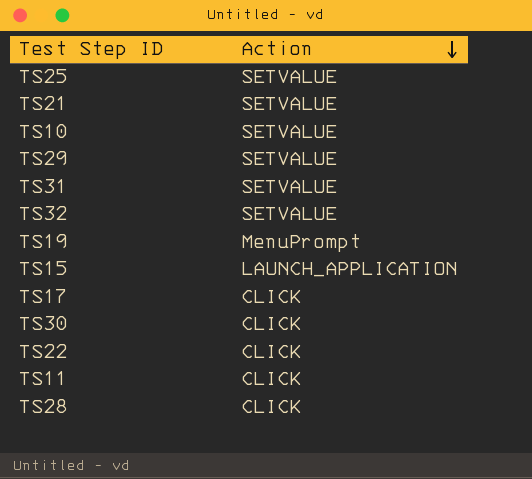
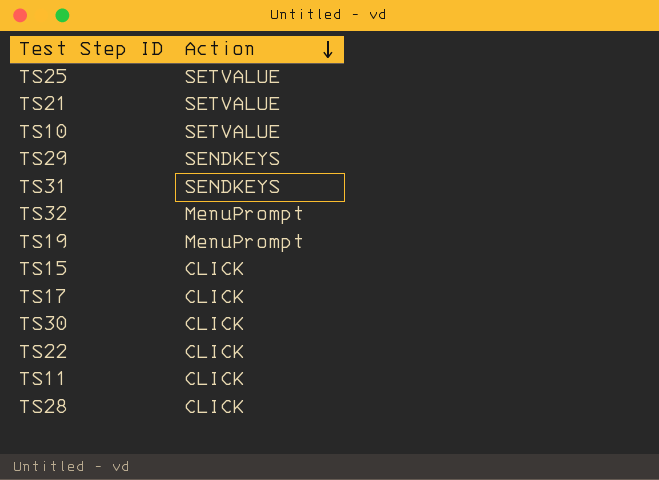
TS29 | Action: SETVALUE -> SENDKEYS
TS31 | Action: SETVALUE -> SENDKEYS
TS32 | Action: SETVALUE -> MenuPrompt
TS15 | Action: LAUNCH_APPLICATION -> CLICK

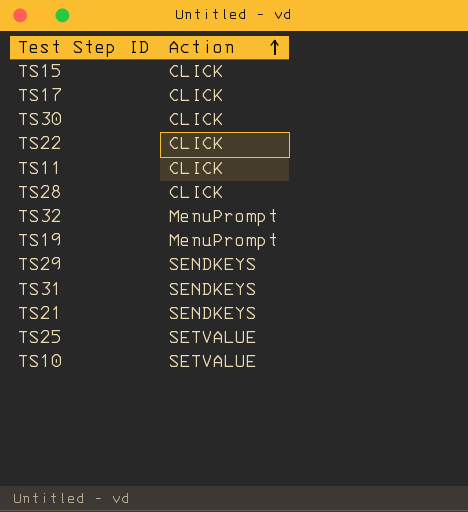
row order: Action descending -> Action ascending
TS21 | Action: SETVALUE -> SENDKEYS

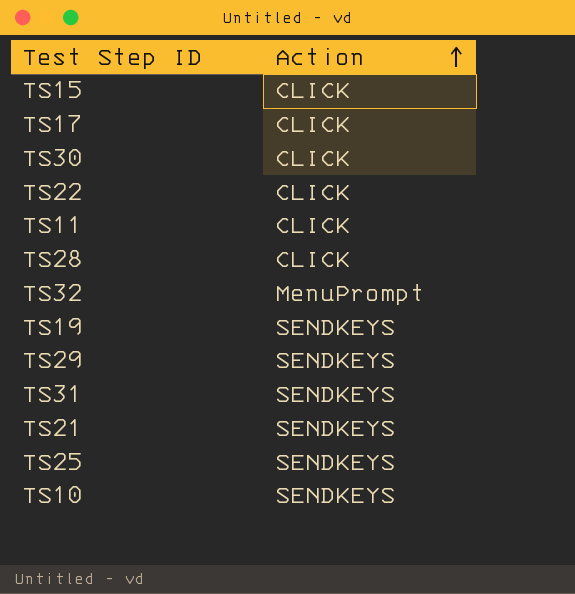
TS19 | Action: MenuPrompt -> SENDKEYS
TS25 | Action: SETVALUE -> SENDKEYS
TS10 | Action: SETVALUE -> SENDKEYS

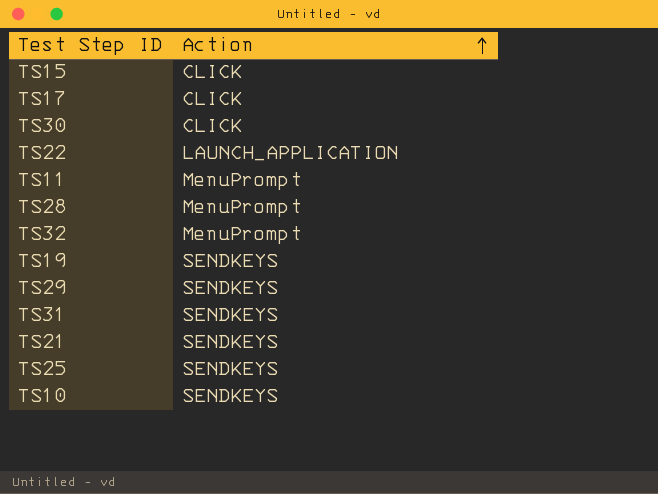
TS22 | Action: CLICK -> LAUNCH_APPLICATION
TS11 | Action: CLICK -> MenuPrompt
TS28 | Action: CLICK -> MenuPrompt

